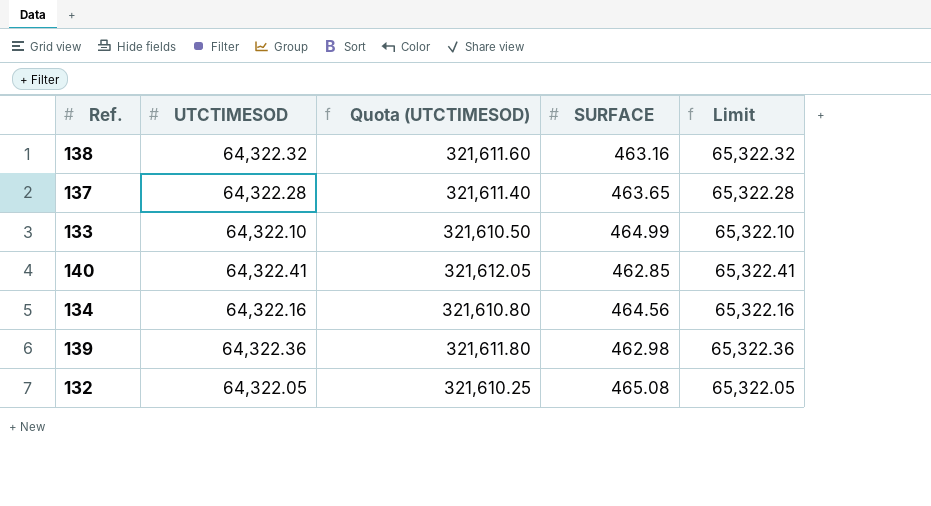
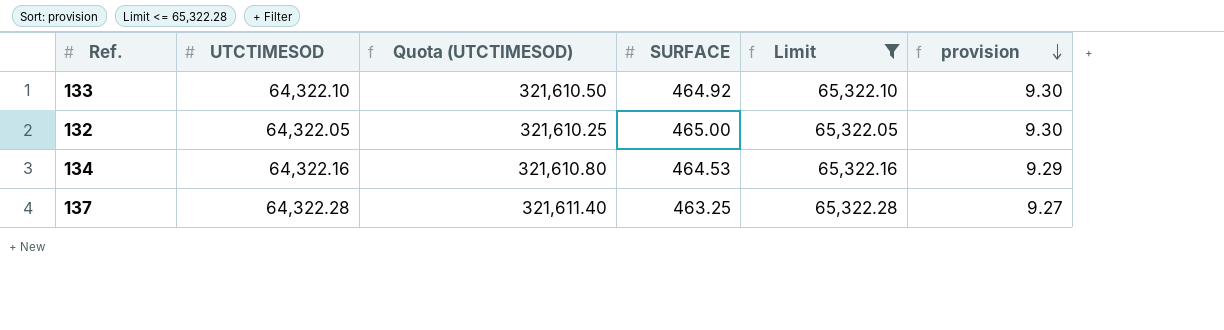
filter: none -> Limit <= 65,322.28
row order: none -> provision descending
column provision | formula: none -> [SURFACE] * 0.02
133 | SURFACE: 464.99 -> 464.92
132 | SURFACE: 465.08 -> 465.00
134 | SURFACE: 464.56 -> 464.53
137 | SURFACE: 463.65 -> 463.25

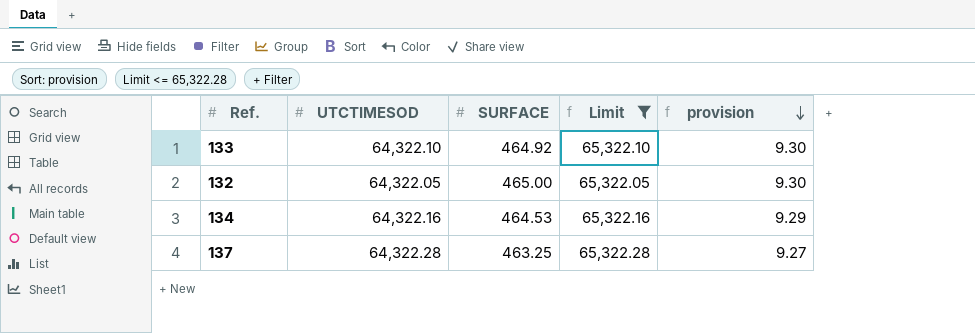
column Quota (UTCTIMESOD) | formula: [UTCTIMESOD] * 5 -> none

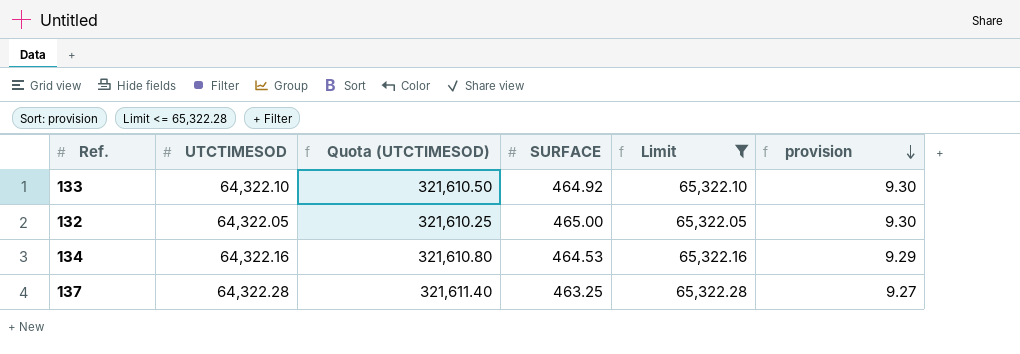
column Quota (UTCTIMESOD) | formula: none -> [UTCTIMESOD] * 5

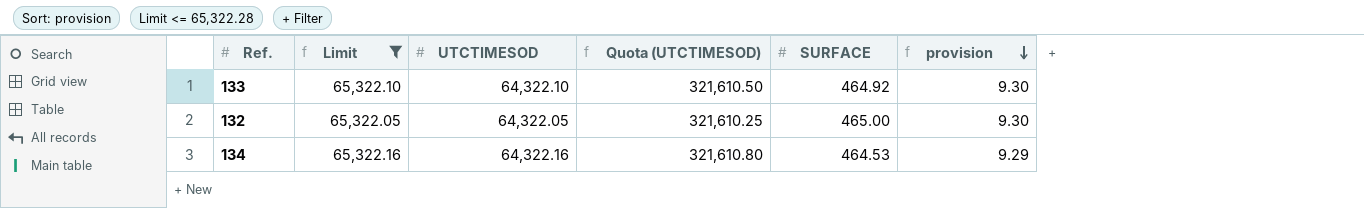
column Limit | position: 5 -> 2
row 137: 64,322.28 | 321,611.40 | 463.25 | 65,322.28 | 9.27 -> none

